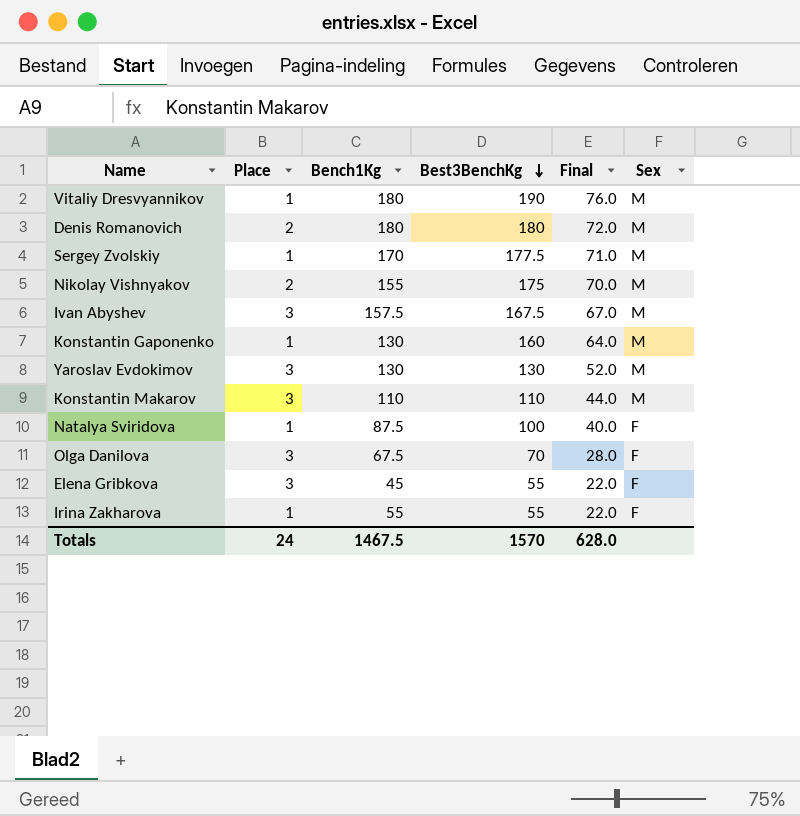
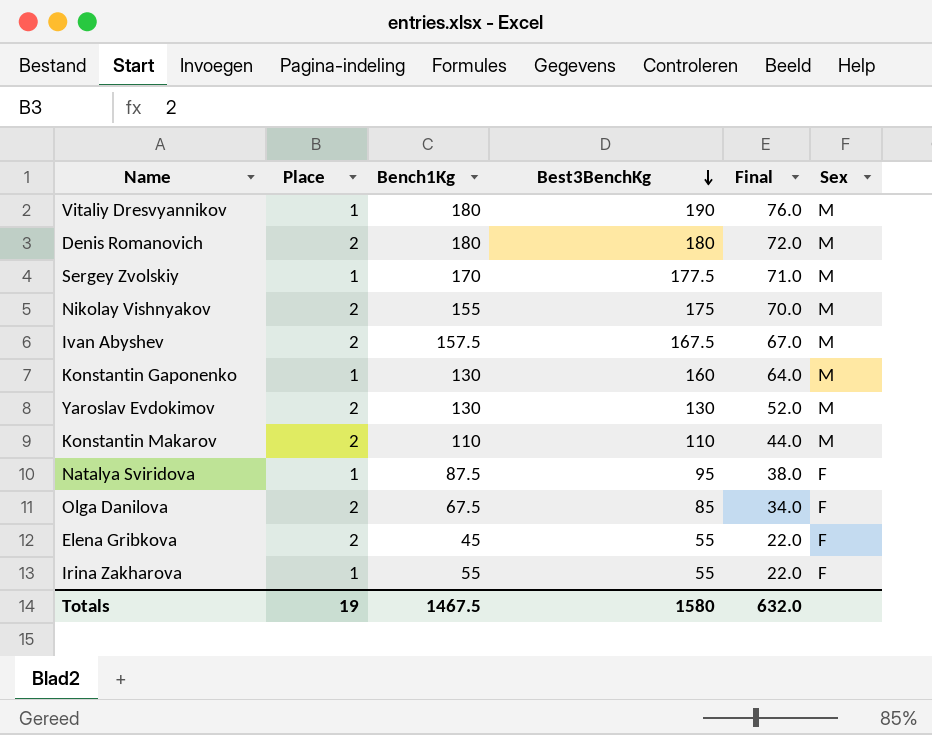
Ivan Abyshev | Place: 3 -> 2
Yaroslav Evdokimov | Place: 3 -> 2
Konstantin Makarov | Place: 3 -> 2
Natalya Sviridova | Best3BenchKg: 100 -> 95
Natalya Sviridova | Final: 40.0 -> 38.0
Olga Danilova | Place: 3 -> 2
Olga Danilova | Best3BenchKg: 70 -> 85
Olga Danilova | Final: 28.0 -> 34.0
Elena Gribkova | Place: 3 -> 2
Totals | Place: 24 -> 19
Totals | Best3BenchKg: 1570 -> 1580
Totals | Final: 628.0 -> 632.0

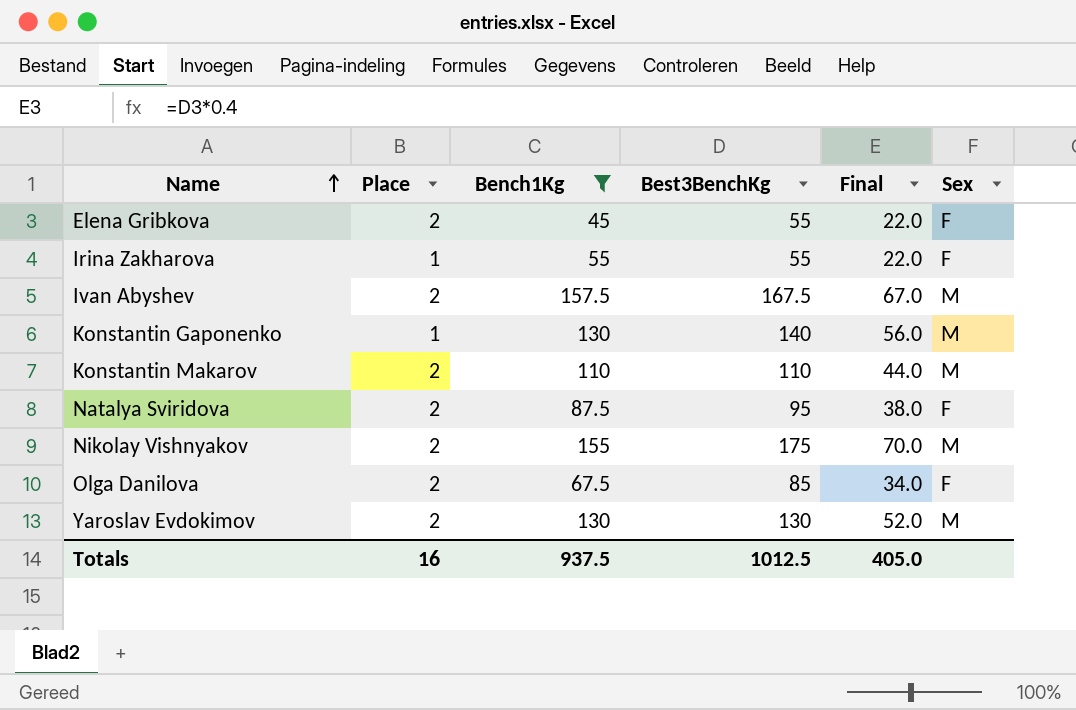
filter: none -> Bench1Kg <= 157.5
row order: Best3BenchKg descending -> Name ascending
Konstantin Gaponenko | Best3BenchKg: 160 -> 140
Konstantin Gaponenko | Final: 64.0 -> 56.0
Natalya Sviridova | Place: 1 -> 2
Totals | Place: 19 -> 16
Totals | Bench1Kg: 1467.5 -> 937.5
Totals | Best3BenchKg: 1580 -> 1012.5
Totals | Final: 632.0 -> 405.0

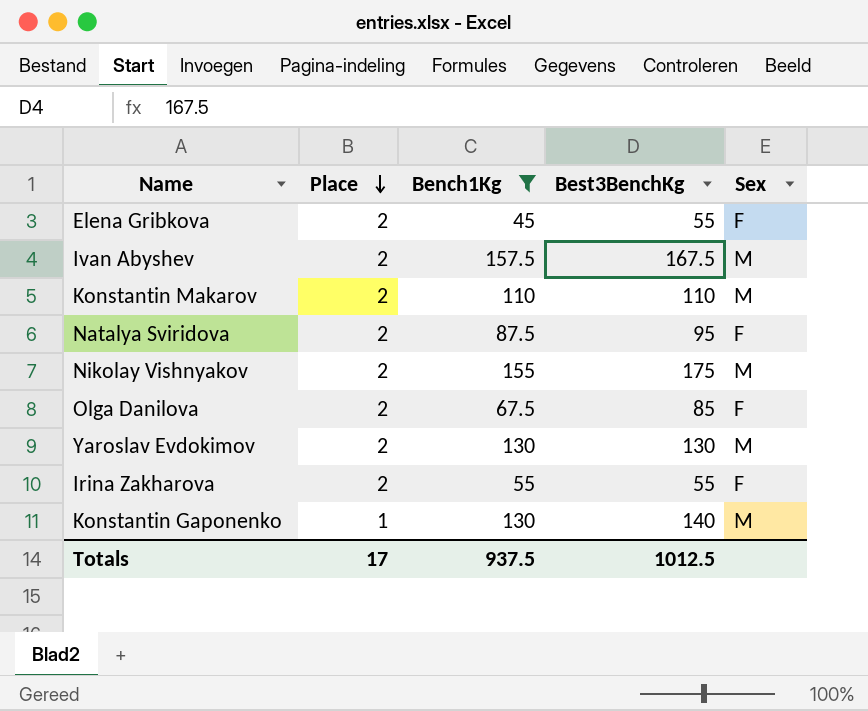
row order: Name ascending -> Place descending
column Final | formula: [Best3BenchKg] * 0.4 -> none
Irina Zakharova | Place: 1 -> 2
Totals | Place: 16 -> 17

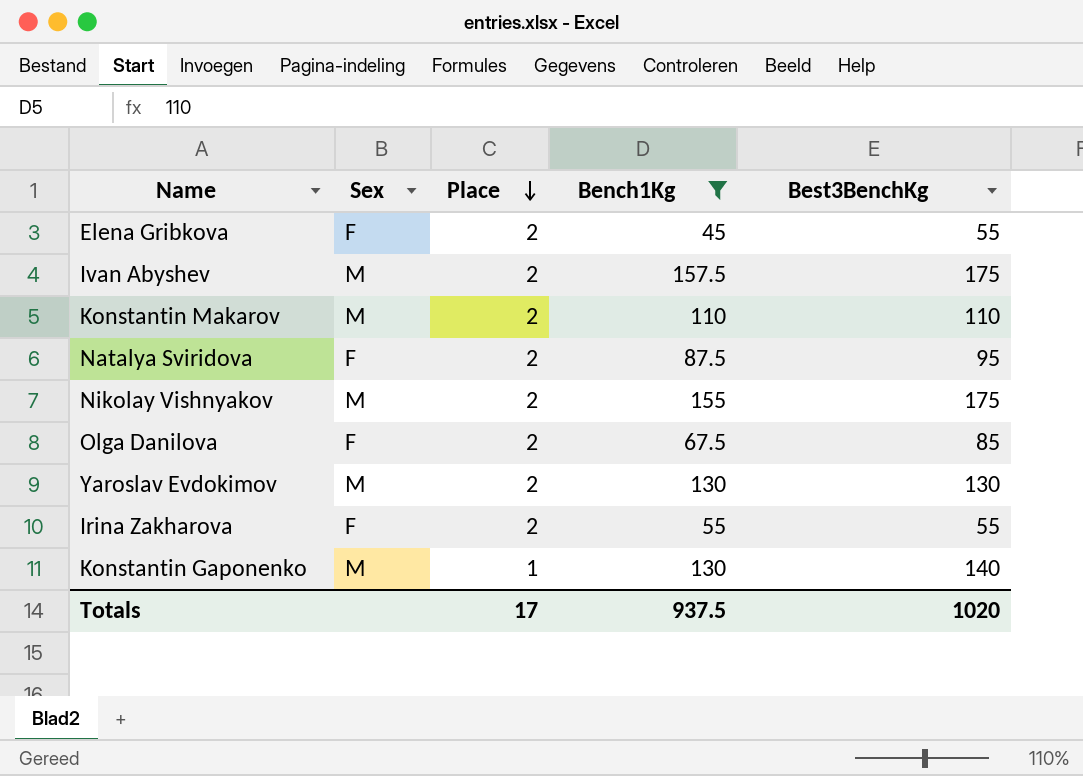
column Sex | position: 5 -> 2
Ivan Abyshev | Best3BenchKg: 167.5 -> 175
Totals | Best3BenchKg: 1012.5 -> 1020

